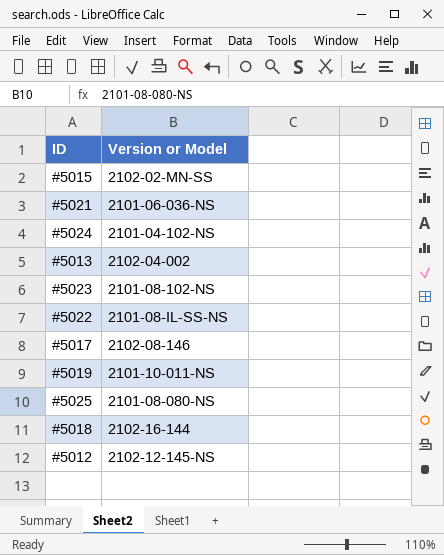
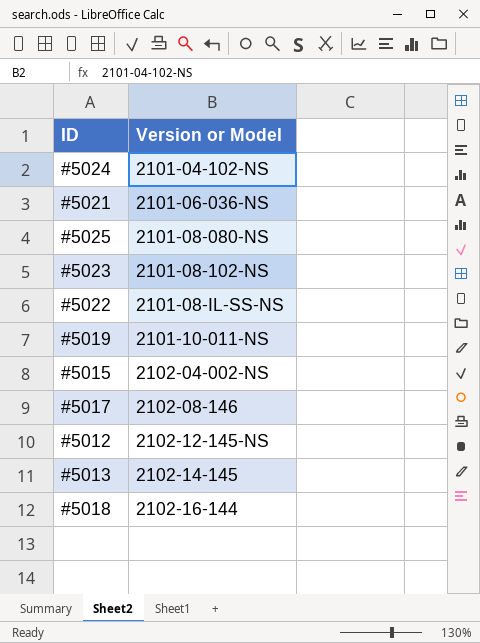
row order: none -> Version or Model ascending
#5015 | Version or Model: 2102-02-MN-SS -> 2102-04-002-NS
#5013 | Version or Model: 2102-04-002 -> 2102-14-145

